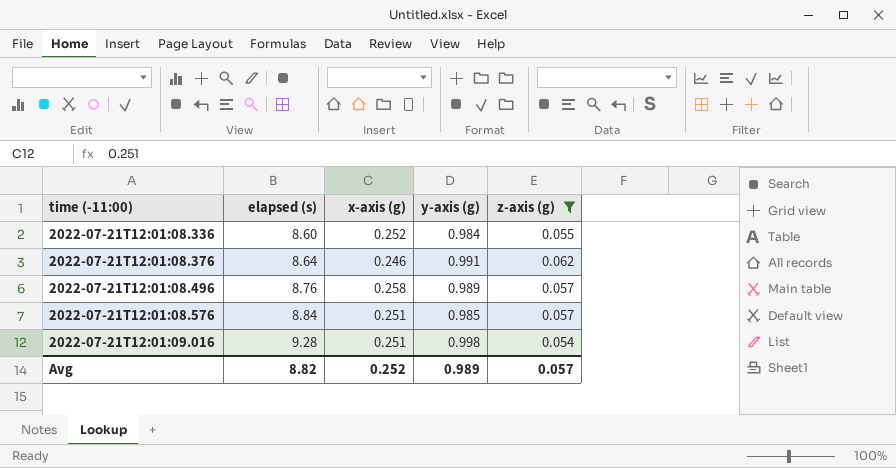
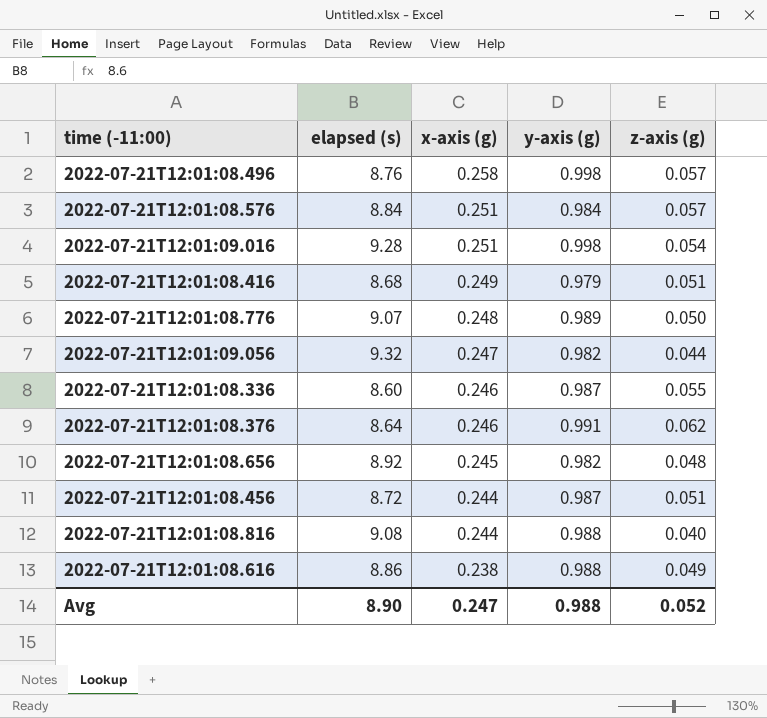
filter: z-axis (g) >= 0.054 -> none
row order: time (-11:00) ascending -> x-axis (g) descending
2022-07-21T12:01:08.496 | y-axis (g): 0.989 -> 0.998
2022-07-21T12:01:08.576 | y-axis (g): 0.985 -> 0.984
2022-07-21T12:01:08.336 | x-axis (g): 0.252 -> 0.246
2022-07-21T12:01:08.336 | y-axis (g): 0.984 -> 0.987
Avg | elapsed (s): 8.82 -> 8.90
Avg | x-axis (g): 0.252 -> 0.247
Avg | y-axis (g): 0.989 -> 0.988
Avg | z-axis (g): 0.057 -> 0.052

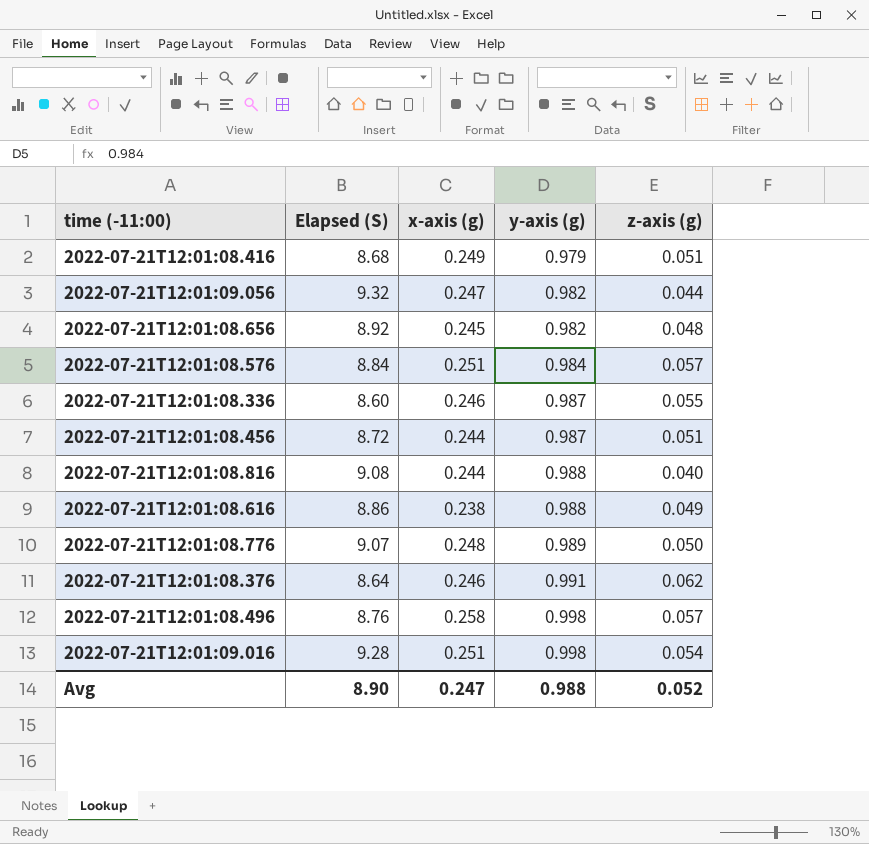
row order: x-axis (g) descending -> y-axis (g) ascending
column name: elapsed (s) -> Elapsed (S)

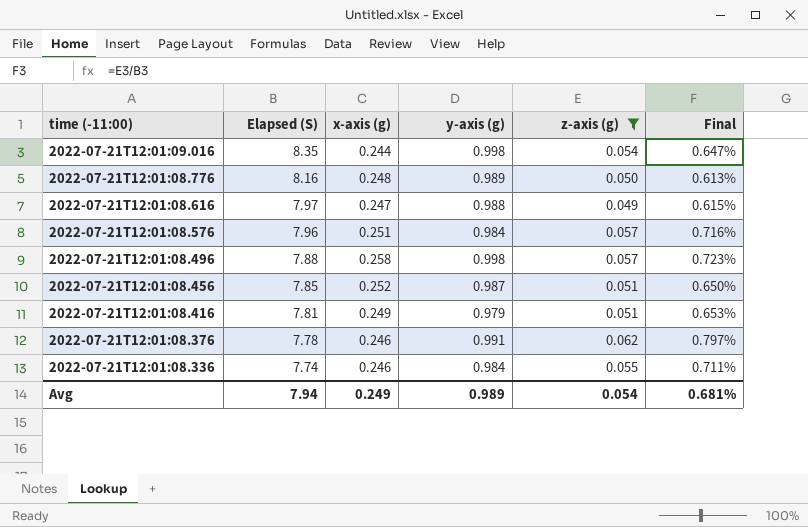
filter: none -> z-axis (g) >= 0.049
row order: y-axis (g) ascending -> time (-11:00) descending
column Final | formula: none -> [z-axis (g)] / [Elapsed (S)]
2022-07-21T12:01:09.016 | Elapsed (S): 9.28 -> 8.35
2022-07-21T12:01:09.016 | x-axis (g): 0.251 -> 0.244
2022-07-21T12:01:08.776 | Elapsed (S): 9.07 -> 8.16
2022-07-21T12:01:08.616 | Elapsed (S): 8.86 -> 7.97
2022-07-21T12:01:08.616 | x-axis (g): 0.238 -> 0.247
2022-07-21T12:01:08.576 | Elapsed (S): 8.84 -> 7.96
2022-07-21T12:01:08.496 | Elapsed (S): 8.76 -> 7.88
2022-07-21T12:01:08.456 | Elapsed (S): 8.72 -> 7.85
2022-07-21T12:01:08.456 | x-axis (g): 0.244 -> 0.252
2022-07-21T12:01:08.416 | Elapsed (S): 8.68 -> 7.81
2022-07-21T12:01:08.376 | Elapsed (S): 8.64 -> 7.78
2022-07-21T12:01:08.336 | Elapsed (S): 8.60 -> 7.74
2022-07-21T12:01:08.336 | y-axis (g): 0.987 -> 0.984
Avg | Elapsed (S): 8.90 -> 7.94
Avg | x-axis (g): 0.247 -> 0.249
Avg | y-axis (g): 0.988 -> 0.989
Avg | z-axis (g): 0.052 -> 0.054

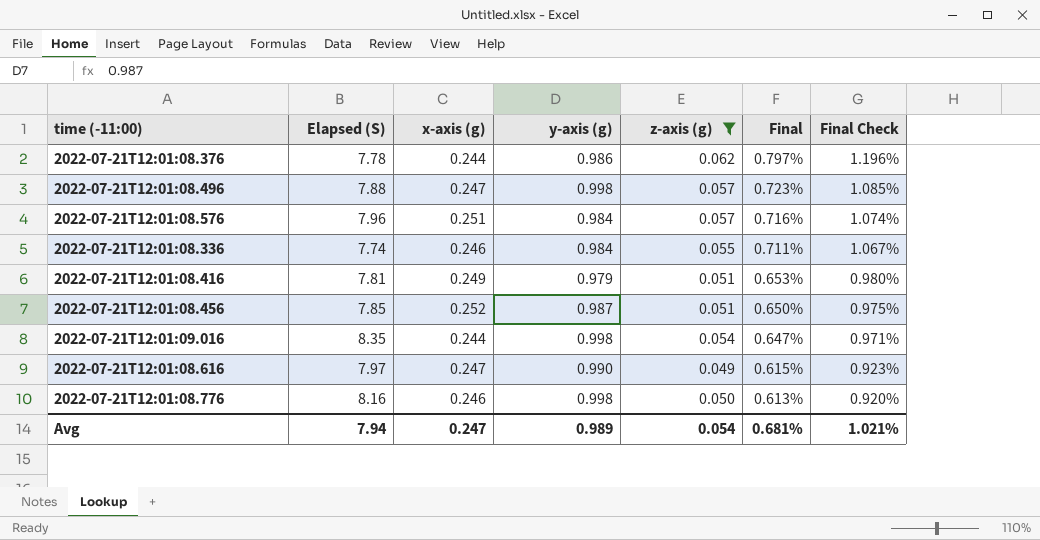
row order: time (-11:00) descending -> Final descending
column Final Check | formula: none -> [Final] * 1.5
2022-07-21T12:01:08.376 | x-axis (g): 0.246 -> 0.244
2022-07-21T12:01:08.376 | y-axis (g): 0.991 -> 0.986
2022-07-21T12:01:08.496 | x-axis (g): 0.258 -> 0.247
2022-07-21T12:01:08.616 | y-axis (g): 0.988 -> 0.990
2022-07-21T12:01:08.776 | x-axis (g): 0.248 -> 0.246
2022-07-21T12:01:08.776 | y-axis (g): 0.989 -> 0.998
Avg | x-axis (g): 0.249 -> 0.247

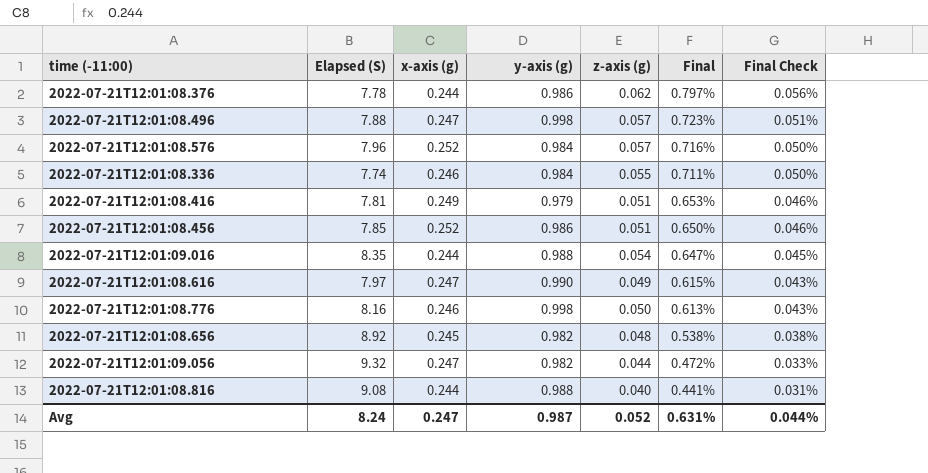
filter: z-axis (g) >= 0.049 -> none
column Final Check | formula: [Final] * 1.5 -> [Final] * 0.07
2022-07-21T12:01:08.576 | x-axis (g): 0.251 -> 0.252
2022-07-21T12:01:08.456 | y-axis (g): 0.987 -> 0.986
2022-07-21T12:01:09.016 | y-axis (g): 0.998 -> 0.988
Avg | Elapsed (S): 7.94 -> 8.24
Avg | y-axis (g): 0.989 -> 0.987
Avg | z-axis (g): 0.054 -> 0.052
Avg | Final: 0.681% -> 0.631%
Avg | Final Check: 1.021% -> 0.044%

